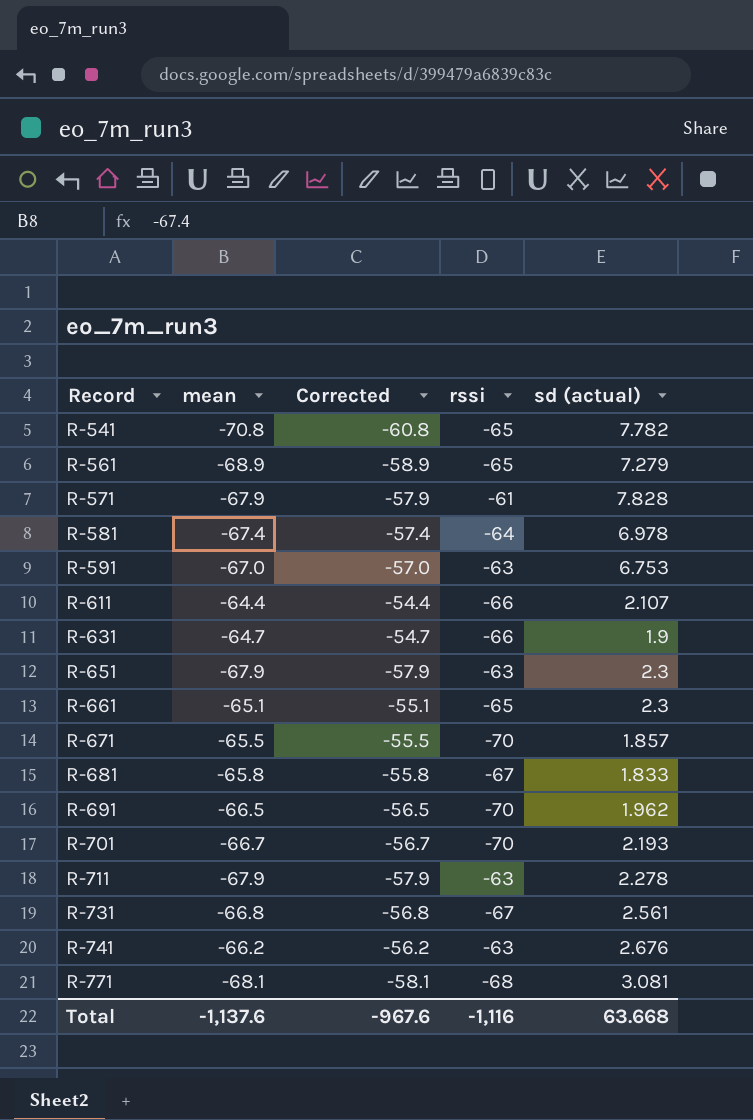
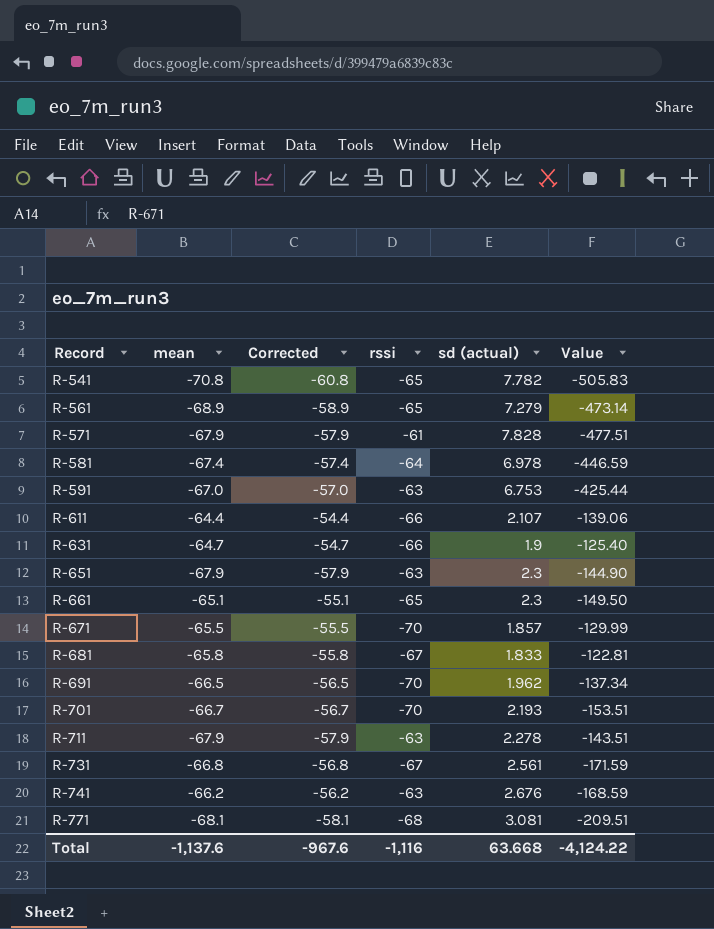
column Value | formula: none -> [rssi] * [sd (actual)]

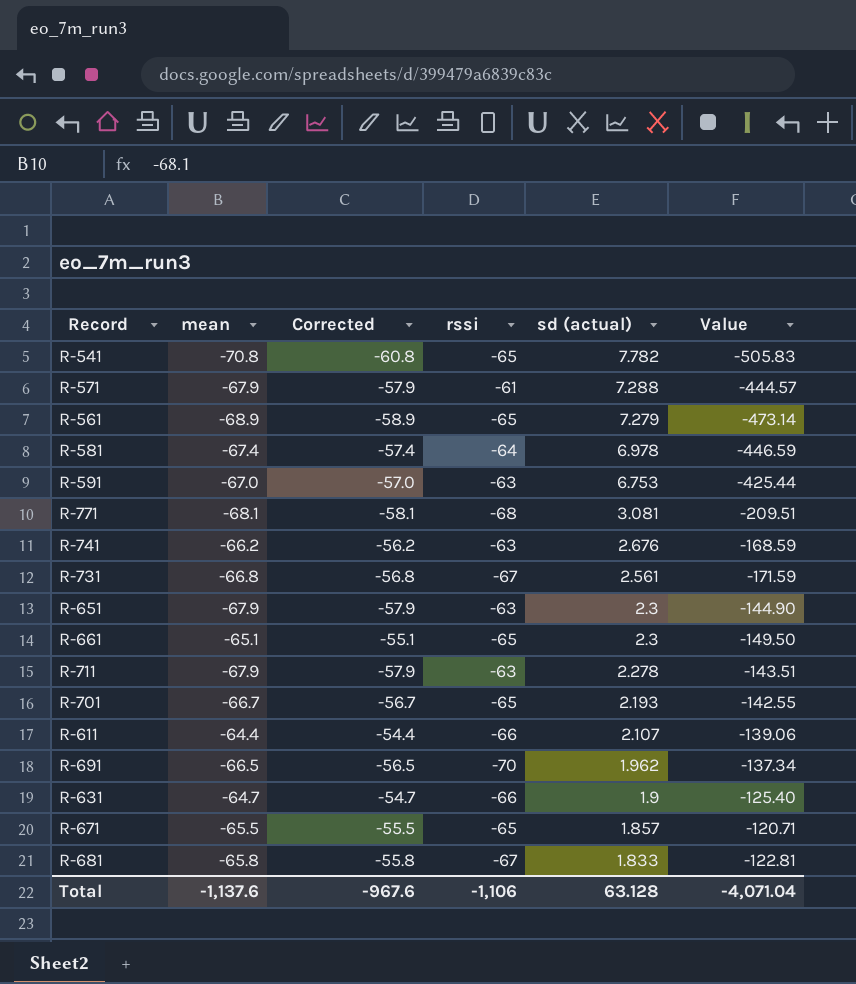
row order: Record ascending -> sd (actual) descending
R-571 | sd (actual): 7.828 -> 7.288
R-571 | Value: -477.51 -> -444.57
R-701 | rssi: -70 -> -65
R-701 | Value: -153.51 -> -142.55
R-671 | rssi: -70 -> -65
R-671 | Value: -129.99 -> -120.71
Total | rssi: -1,116 -> -1,106
Total | sd (actual): 63.668 -> 63.128
Total | Value: -4,124.22 -> -4,071.04

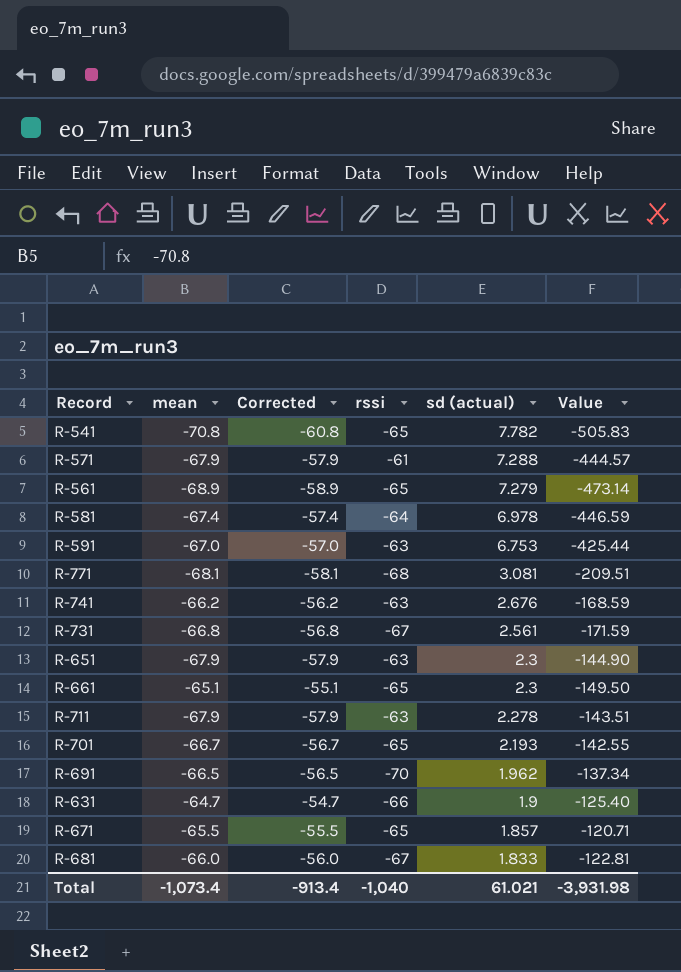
row R-611: -64.4 | -54.4 | -66 | 2.107 | -139.06 -> none
R-681 | mean: -65.8 -> -66.0
R-681 | Corrected: -55.8 -> -56.0
Total | mean: -1,137.6 -> -1,073.4
Total | Corrected: -967.6 -> -913.4
Total | rssi: -1,106 -> -1,040
Total | sd (actual): 63.128 -> 61.021
Total | Value: -4,071.04 -> -3,931.98

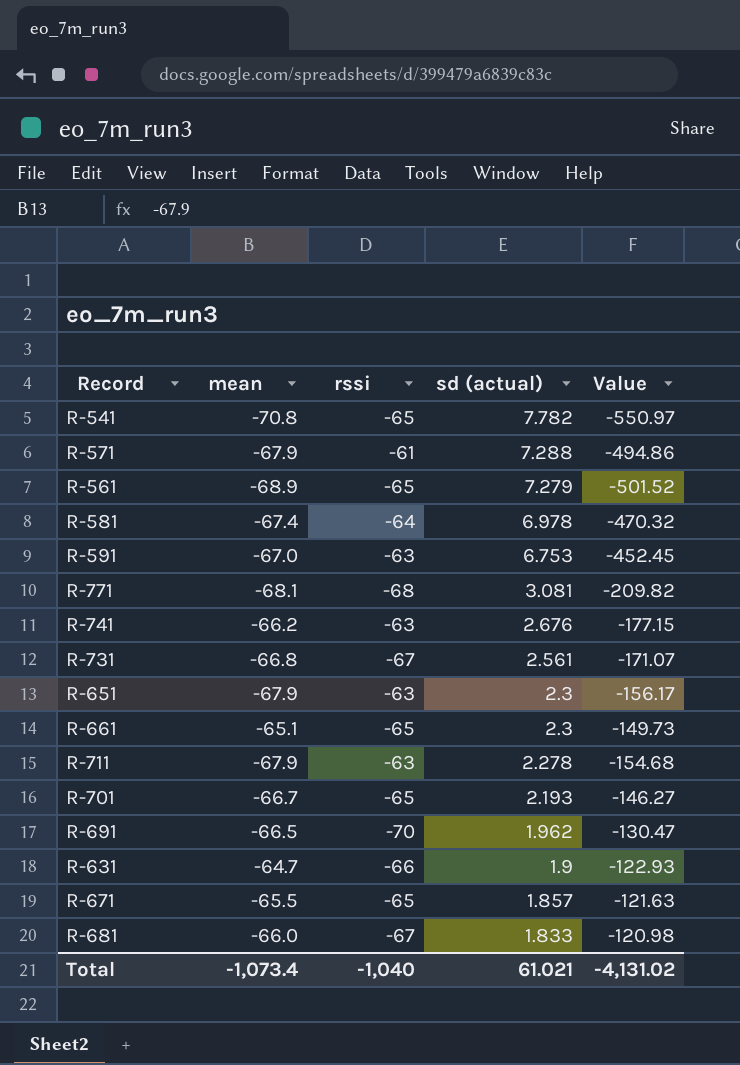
column Corrected | formula: [mean] + 10 -> none
column Value | formula: [rssi] * [sd (actual)] -> [mean] * [sd (actual)]
Total | Value: -3,931.98 -> -4,131.02

